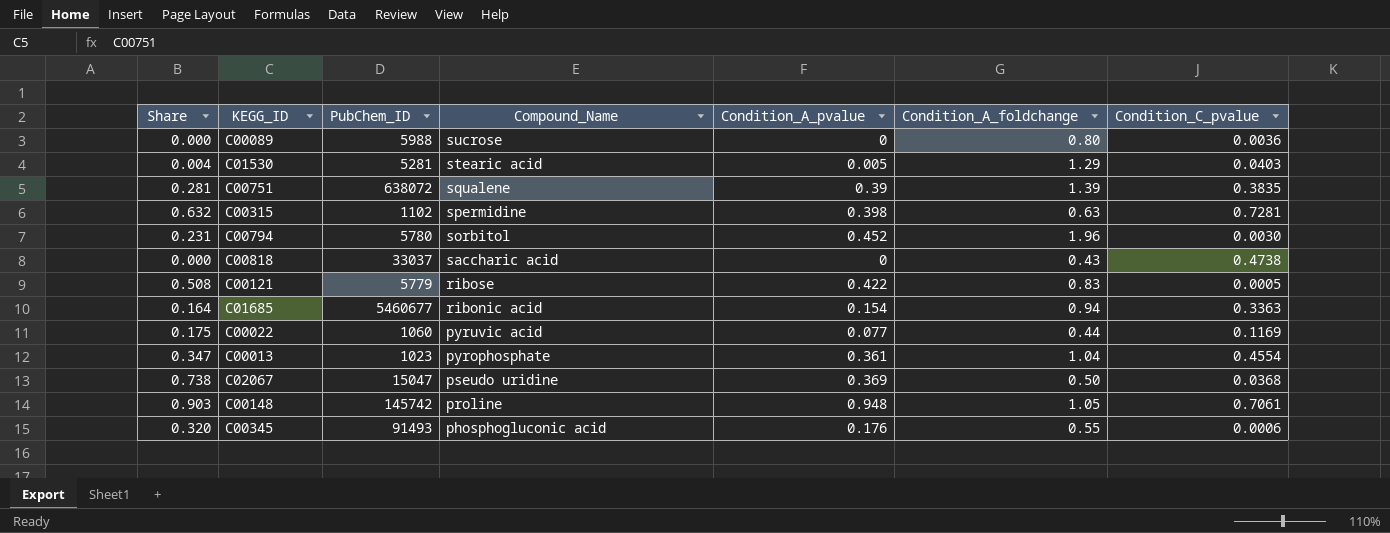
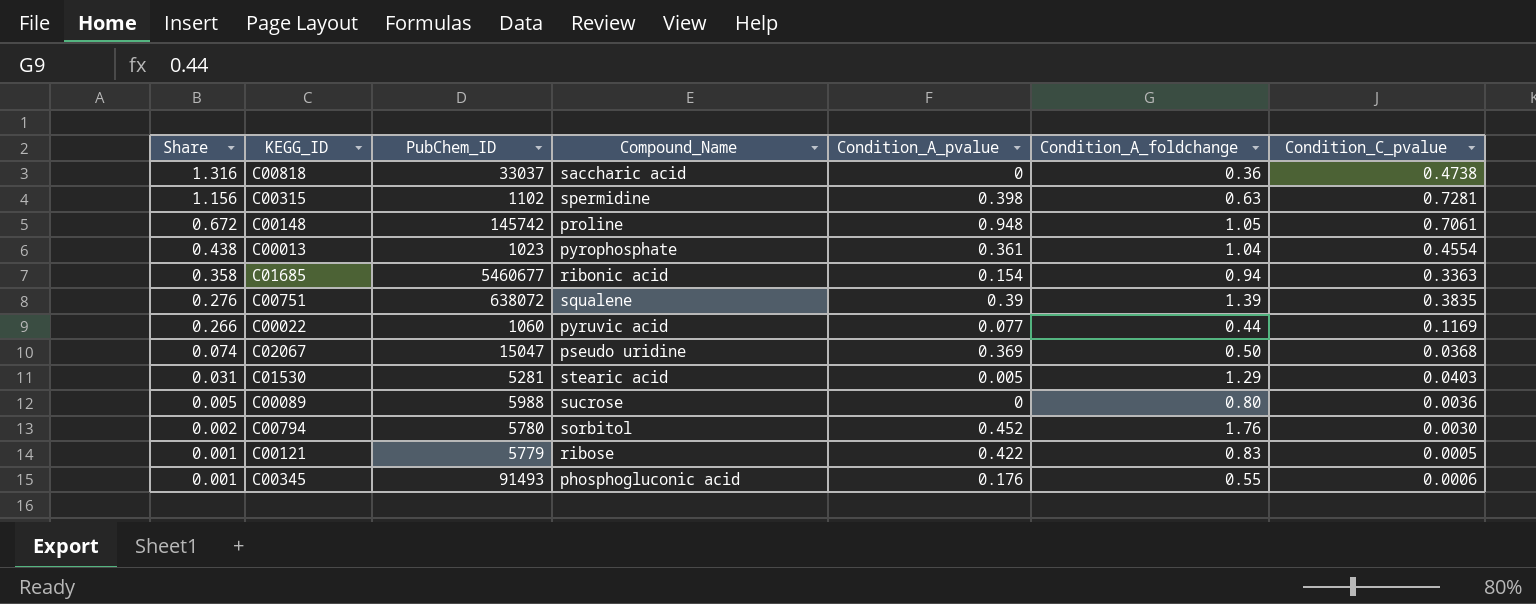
row order: Compound_Name descending -> Share descending
column Share | formula: [Condition_A_pvalue] / [Condition_A_foldchange] -> [Condition_C_pvalue] / [Condition_A_foldchange]
C00818 | Condition_A_foldchange: 0.43 -> 0.36
C00794 | Condition_A_foldchange: 1.96 -> 1.76

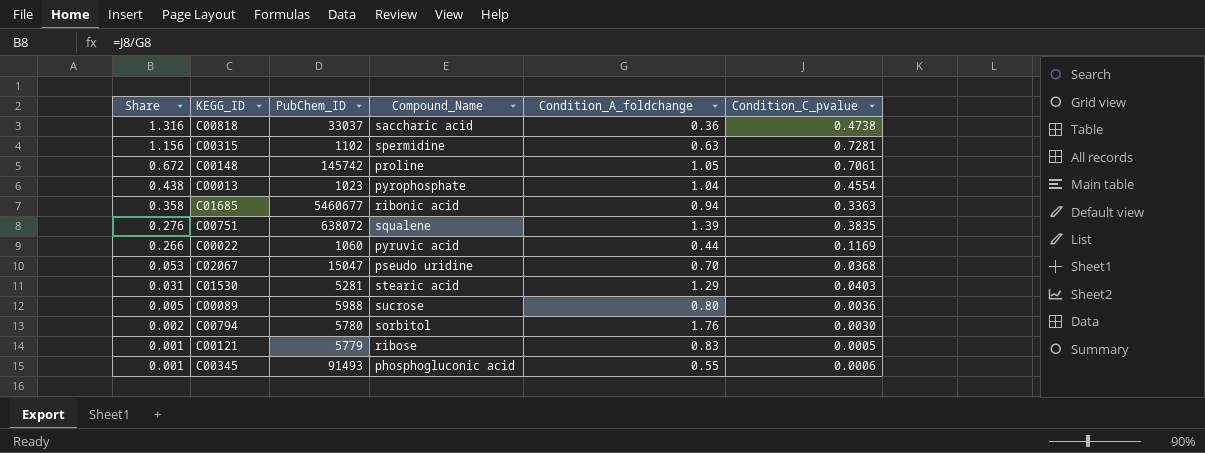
column Condition_A_pvalue | position: 5 -> none
C02067 | Share: 0.074 -> 0.053
C02067 | Condition_A_foldchange: 0.50 -> 0.70

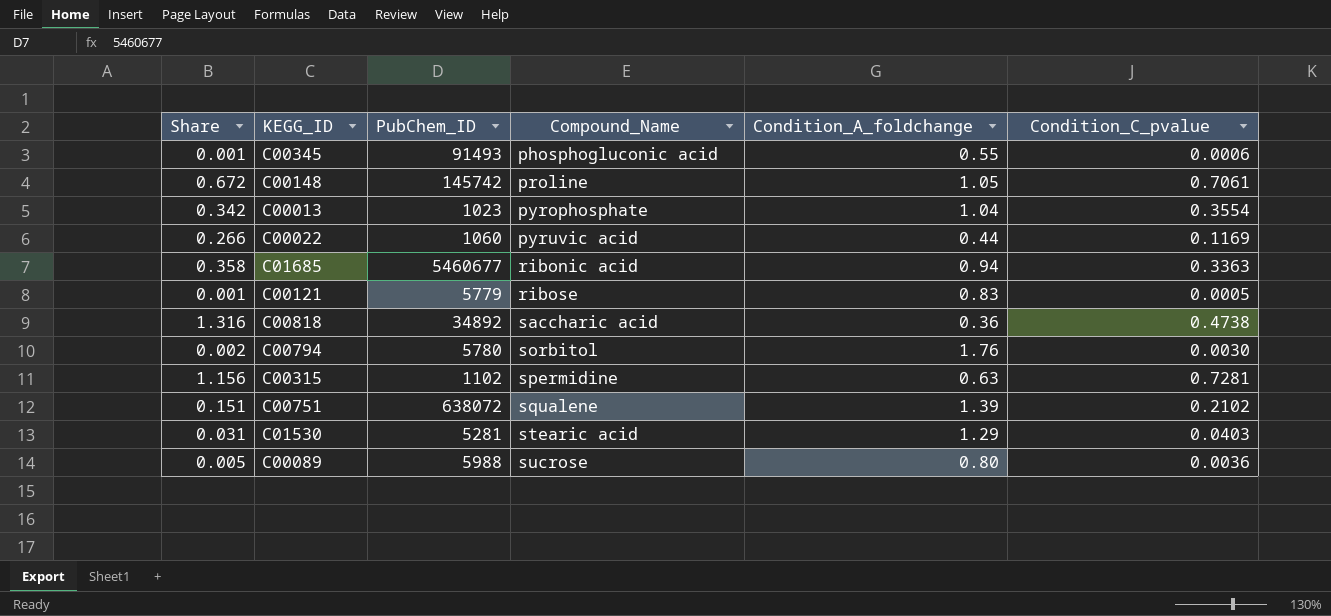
row order: Share descending -> Compound_Name ascending
row C02067: 0.053 | 15047 | pseudo uridine | 0.70 | 0.0368 -> none
C00013 | Share: 0.438 -> 0.342
C00013 | Condition_C_pvalue: 0.4554 -> 0.3554
C00818 | PubChem_ID: 33037 -> 34892
C00751 | Share: 0.276 -> 0.151
C00751 | Condition_C_pvalue: 0.3835 -> 0.2102

